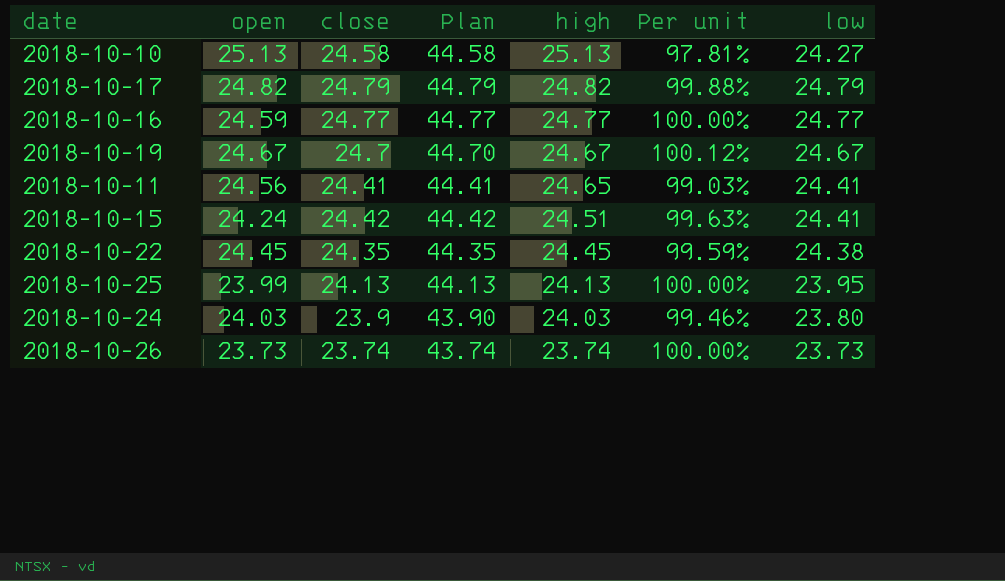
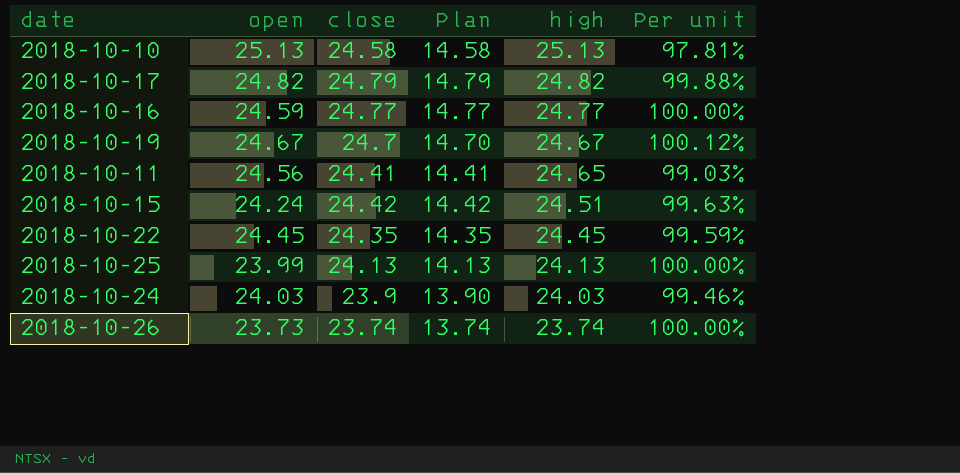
column low | position: 7 -> none
column Plan | formula: [close] + 20 -> [close] - 10

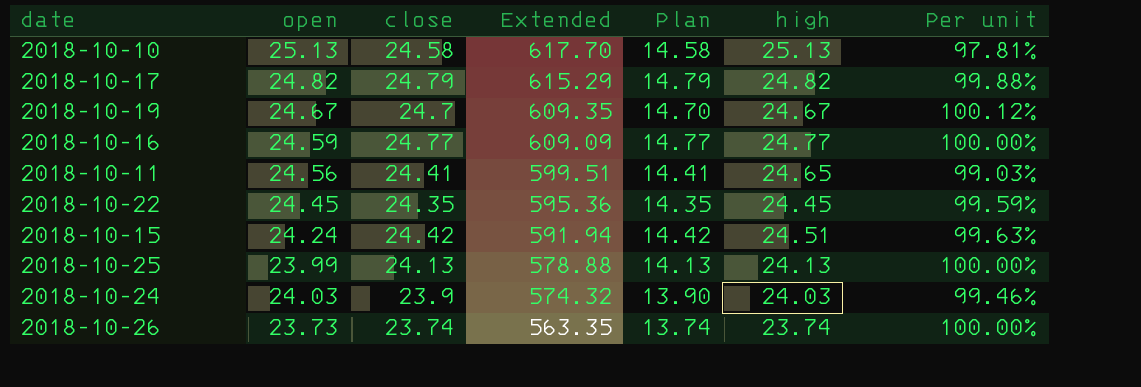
row order: high descending -> Extended descending
column Extended | formula: none -> [open] * [close]

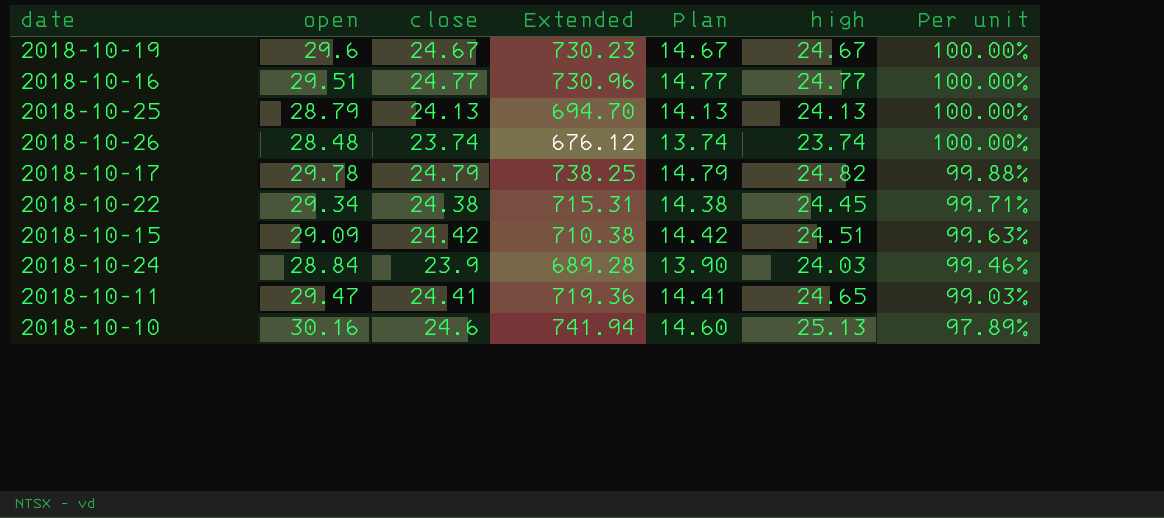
row order: Extended descending -> Per unit descending
2018-10-19 | open: 24.67 -> 29.6
2018-10-19 | close: 24.7 -> 24.67
2018-10-19 | Extended: 609.35 -> 730.23
2018-10-19 | Plan: 14.70 -> 14.67
2018-10-19 | Per unit: 100.12% -> 100.00%
2018-10-16 | open: 24.59 -> 29.51
2018-10-16 | Extended: 609.09 -> 730.96
2018-10-25 | open: 23.99 -> 28.79
2018-10-25 | Extended: 578.88 -> 694.70
2018-10-26 | open: 23.73 -> 28.48
2018-10-26 | Extended: 563.35 -> 676.12
2018-10-17 | open: 24.82 -> 29.78
2018-10-17 | Extended: 615.29 -> 738.25
2018-10-22 | open: 24.45 -> 29.34
2018-10-22 | close: 24.35 -> 24.38
2018-10-22 | Extended: 595.36 -> 715.31
2018-10-22 | Plan: 14.35 -> 14.38
2018-10-22 | Per unit: 99.59% -> 99.71%
2018-10-15 | open: 24.24 -> 29.09
2018-10-15 | Extended: 591.94 -> 710.38
2018-10-24 | open: 24.03 -> 28.84
2018-10-24 | Extended: 574.32 -> 689.28
2018-10-11 | open: 24.56 -> 29.47
2018-10-11 | Extended: 599.51 -> 719.36
2018-10-10 | open: 25.13 -> 30.16
2018-10-10 | close: 24.58 -> 24.6
2018-10-10 | Extended: 617.70 -> 741.94
2018-10-10 | Plan: 14.58 -> 14.60
2018-10-10 | Per unit: 97.81% -> 97.89%

